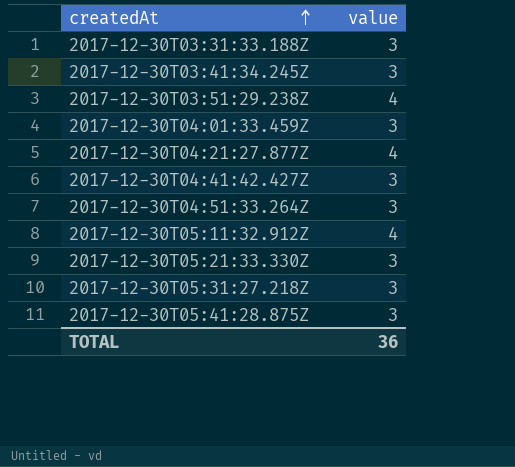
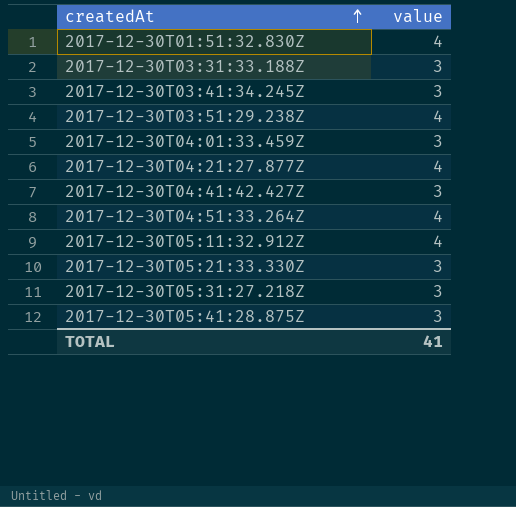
row 2017-12-30T01:51:32.830Z: none -> 4
2017-12-30T04:51:33.264Z | value: 3 -> 4
TOTAL | value: 36 -> 41

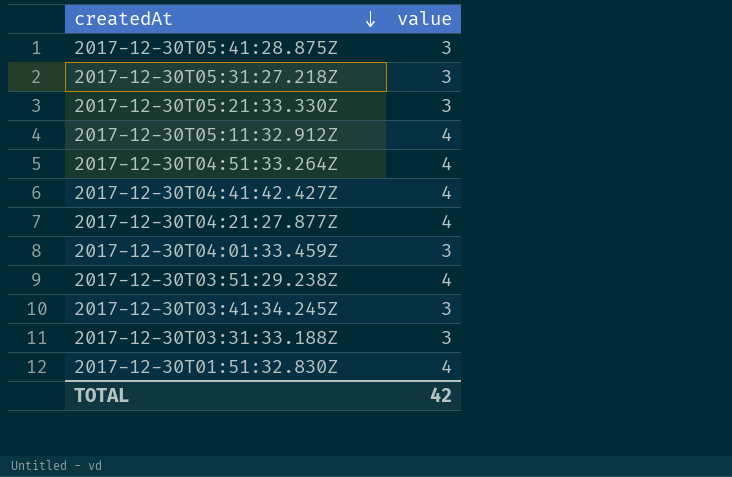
row order: createdAt ascending -> createdAt descending
2017-12-30T04:41:42.427Z | value: 3 -> 4
TOTAL | value: 41 -> 42

